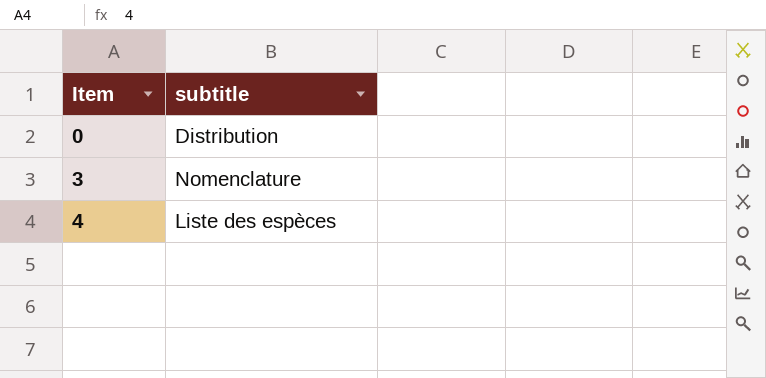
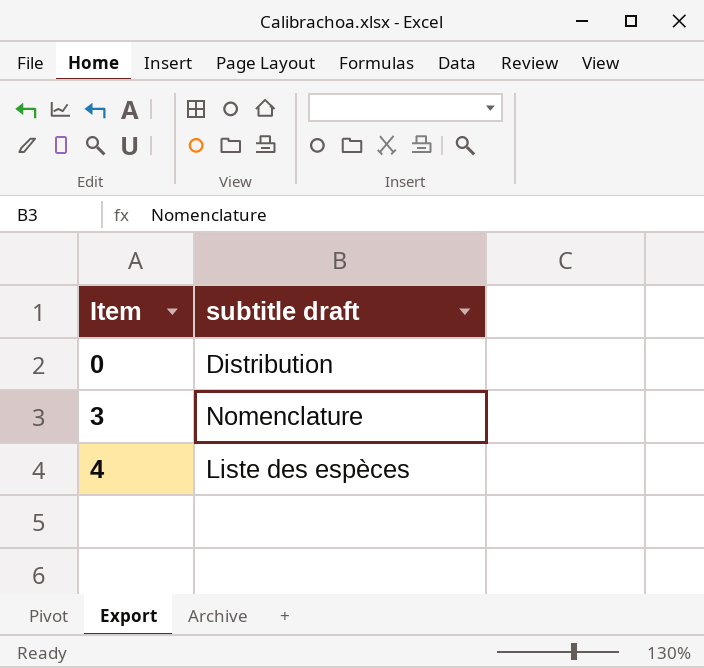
column name: subtitle -> subtitle draft

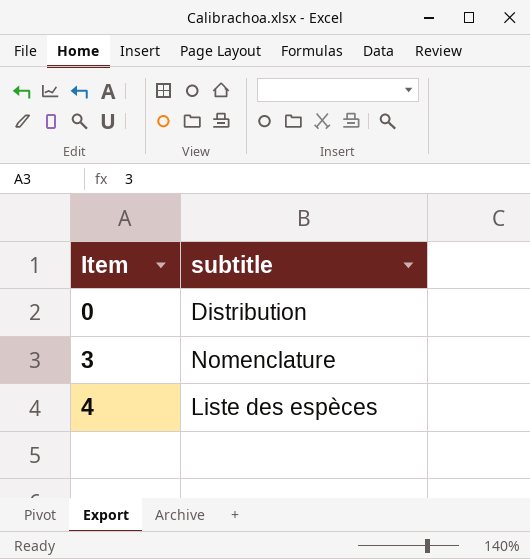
column name: subtitle draft -> subtitle

